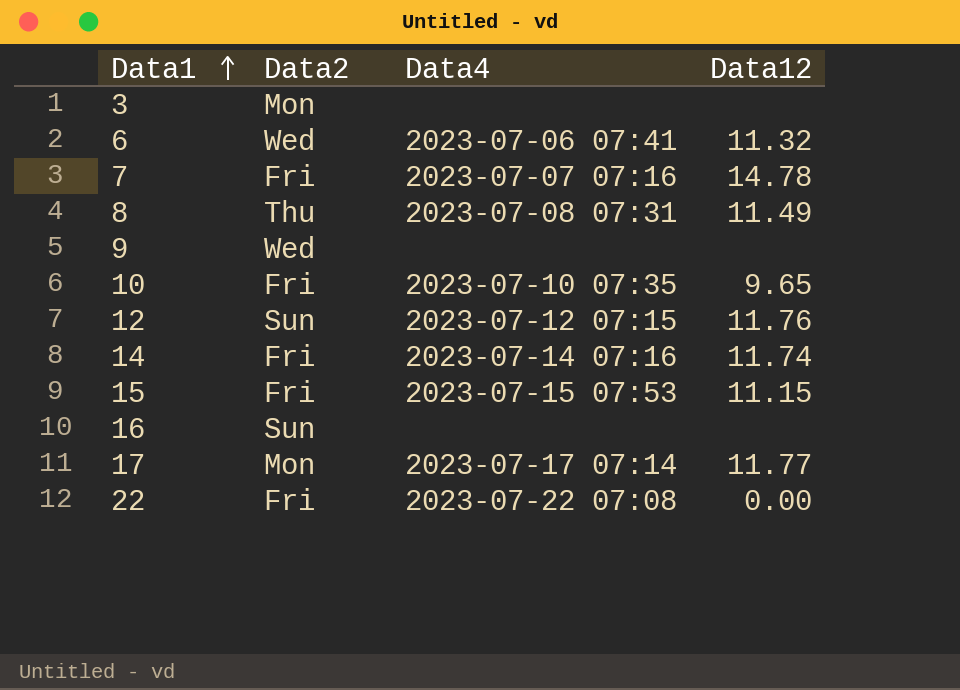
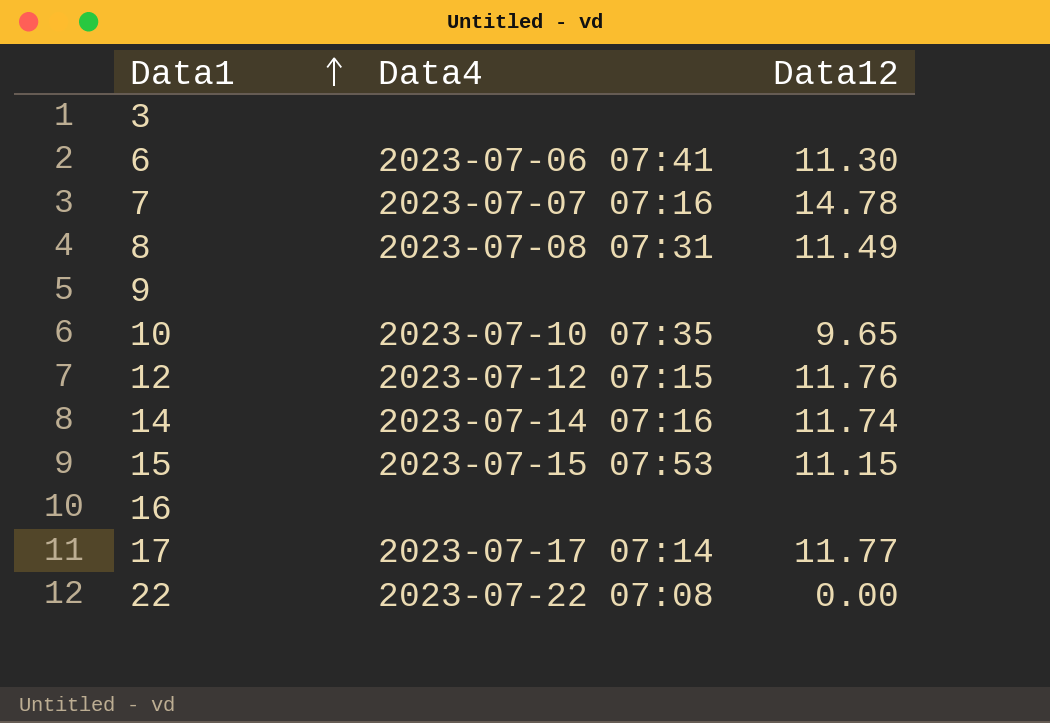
column Data2 | position: 2 -> none
6 | Data12: 11.32 -> 11.30

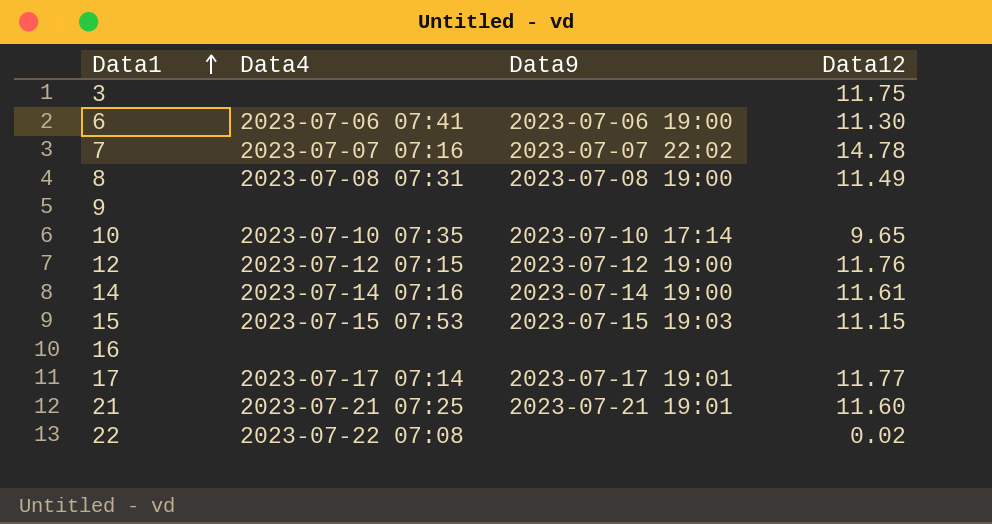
column Data9 | position: none -> 3
3 | Data12: none -> 11.75
14 | Data12: 11.74 -> 11.61
row 21: none -> 2023-07-21 07:25 | 2023-07-21 19:01 | 11.60
22 | Data12: 0.00 -> 0.02

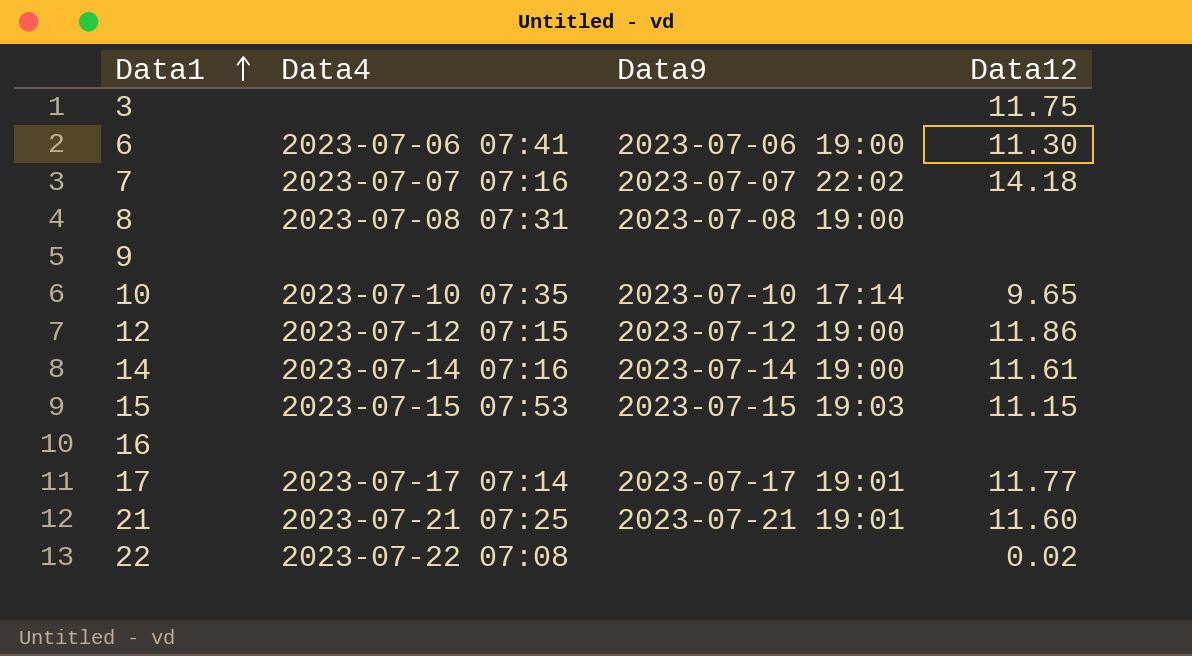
7 | Data12: 14.78 -> 14.18
8 | Data12: 11.49 -> none
12 | Data12: 11.76 -> 11.86

